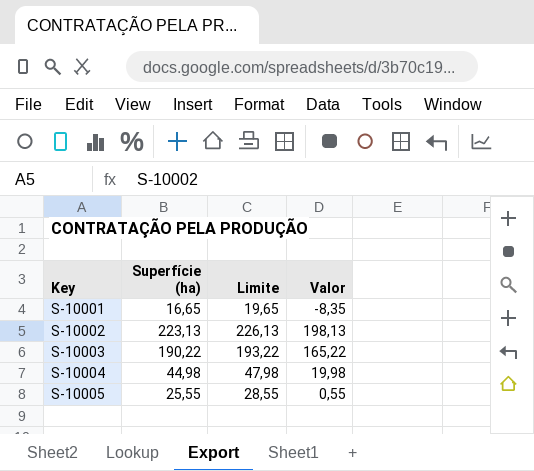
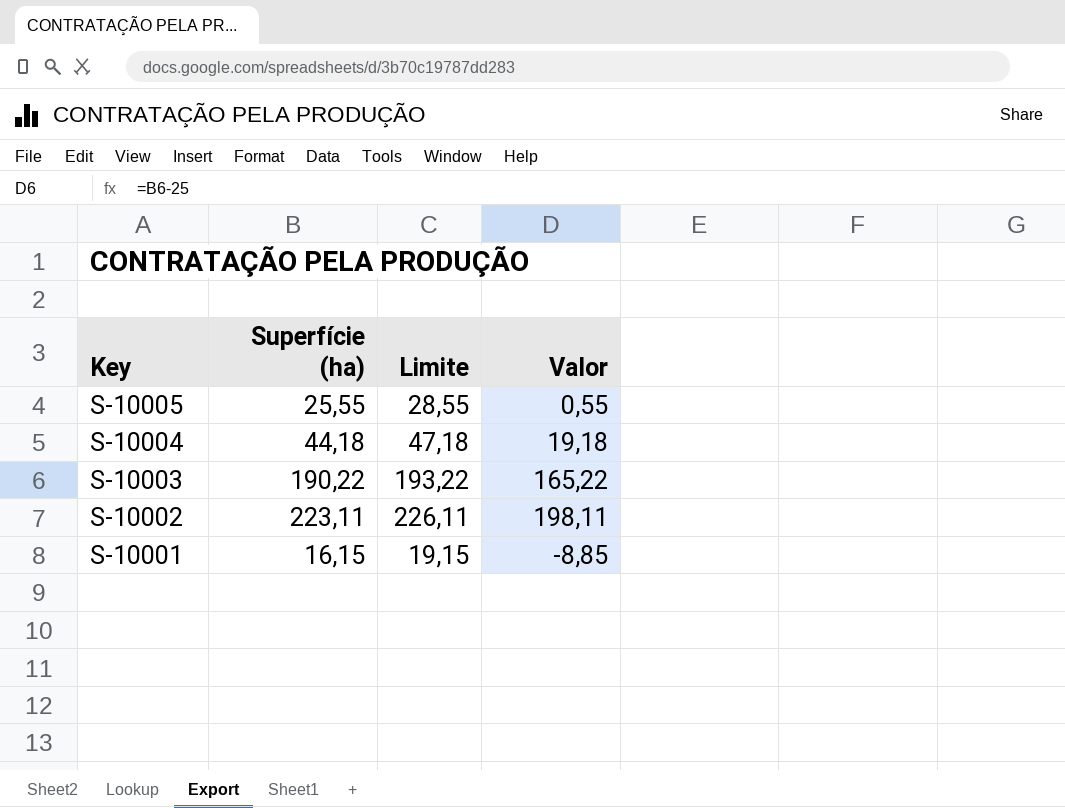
row order: Key ascending -> Key descending
S-10004 | Superfície (ha): 44,98 -> 44,18
S-10004 | Limite: 47,98 -> 47,18
S-10004 | Valor: 19,98 -> 19,18
S-10002 | Superfície (ha): 223,13 -> 223,11
S-10002 | Limite: 226,13 -> 226,11
S-10002 | Valor: 198,13 -> 198,11
S-10001 | Superfície (ha): 16,65 -> 16,15
S-10001 | Limite: 19,65 -> 19,15
S-10001 | Valor: -8,35 -> -8,85

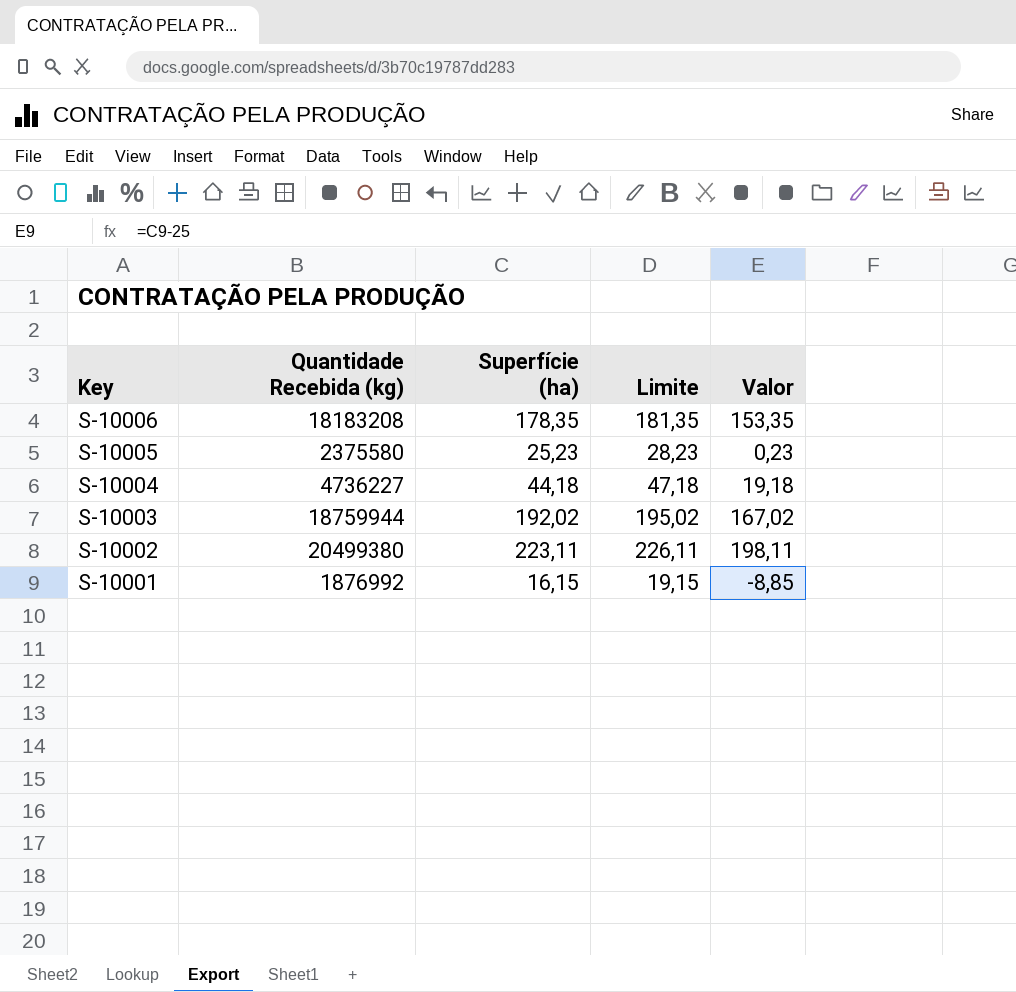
column Quantidade Recebida (kg) | position: none -> 2
row S-10006: none -> 18183208 | 178,35 | 181,35 | 153,35
S-10005 | Superfície (ha): 25,55 -> 25,23
S-10005 | Limite: 28,55 -> 28,23
S-10005 | Valor: 0,55 -> 0,23
S-10003 | Superfície (ha): 190,22 -> 192,02
S-10003 | Limite: 193,22 -> 195,02
S-10003 | Valor: 165,22 -> 167,02

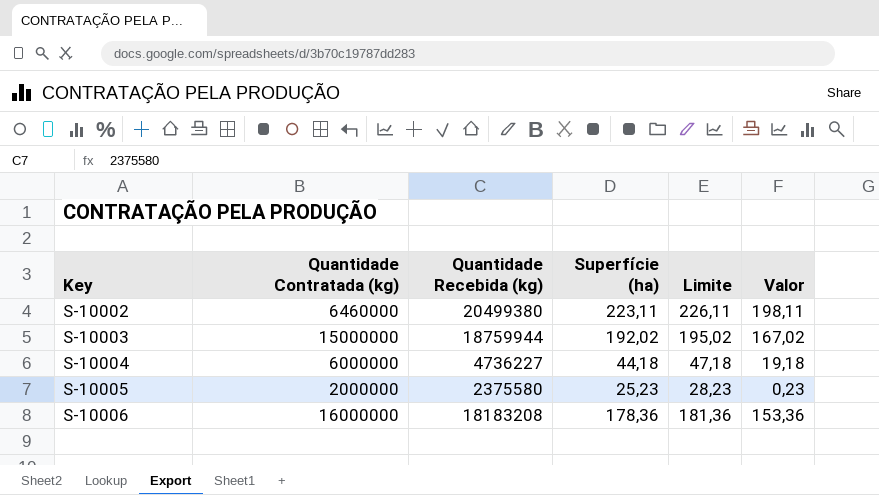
row order: Key descending -> Key ascending
column Quantidade Contratada (kg) | position: none -> 2
row S-10001: 1876992 | 16,15 | 19,15 | -8,85 -> none
S-10006 | Superfície (ha): 178,35 -> 178,36
S-10006 | Limite: 181,35 -> 181,36
S-10006 | Valor: 153,35 -> 153,36

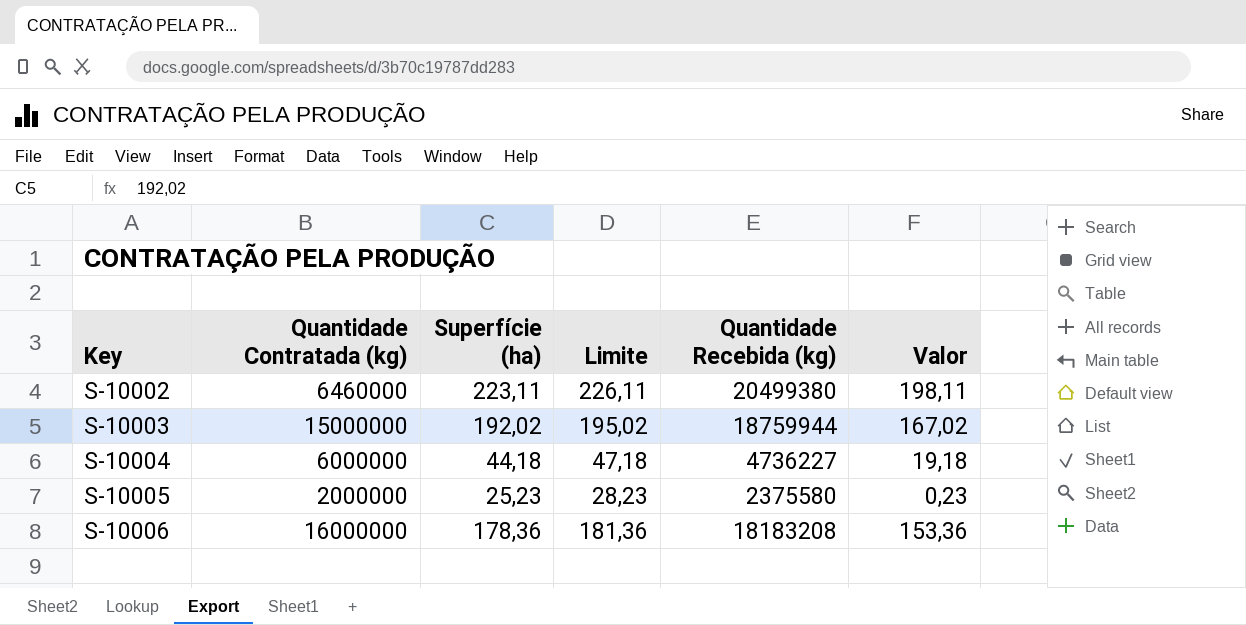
column Quantidade Recebida (kg) | position: 3 -> 5

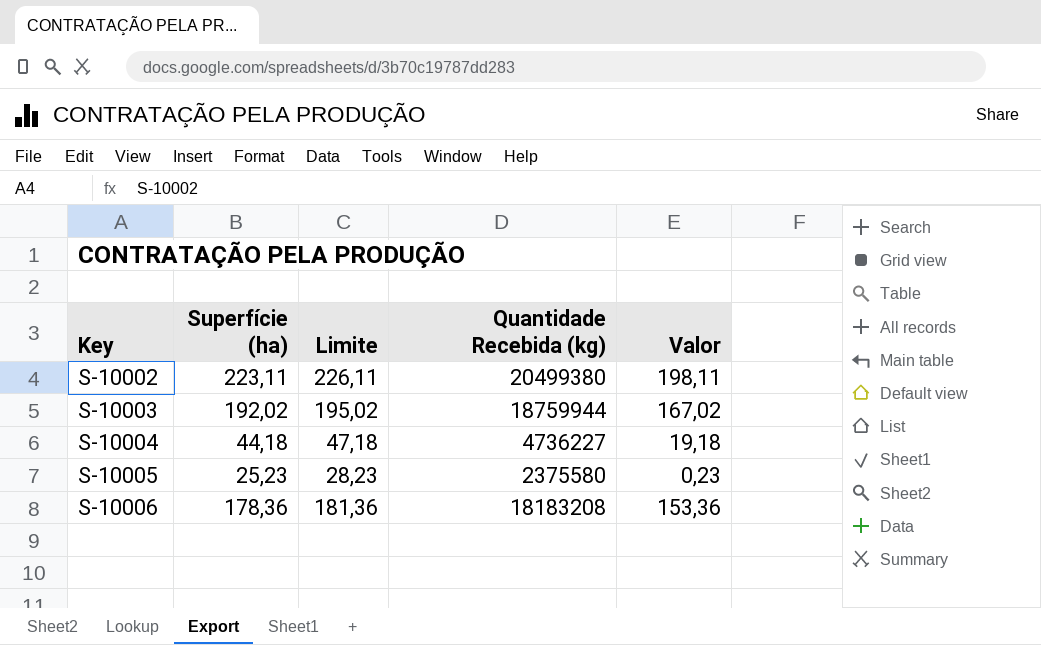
column Quantidade Contratada (kg) | position: 2 -> none

